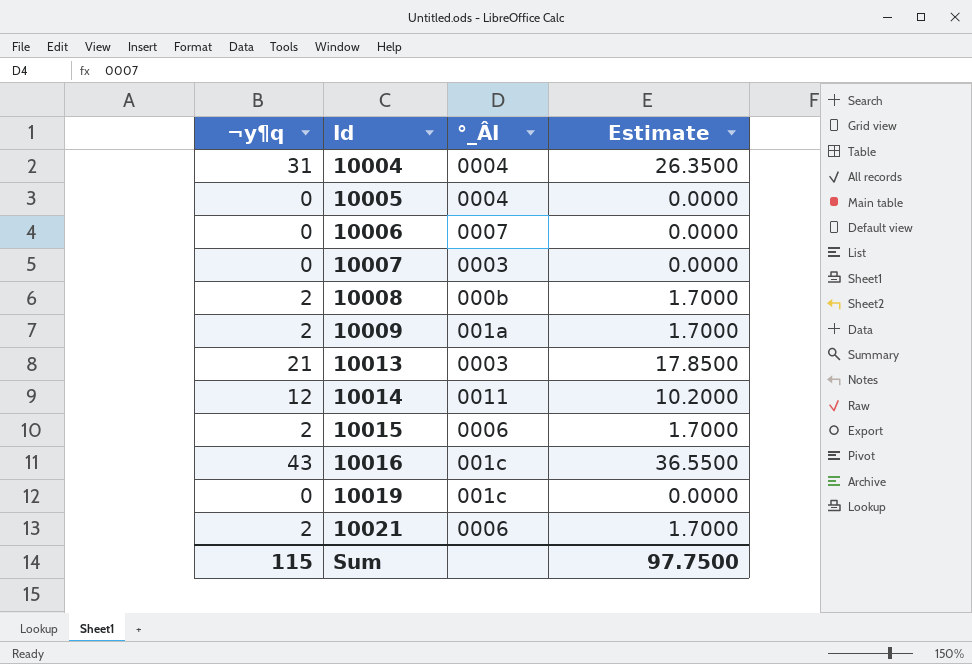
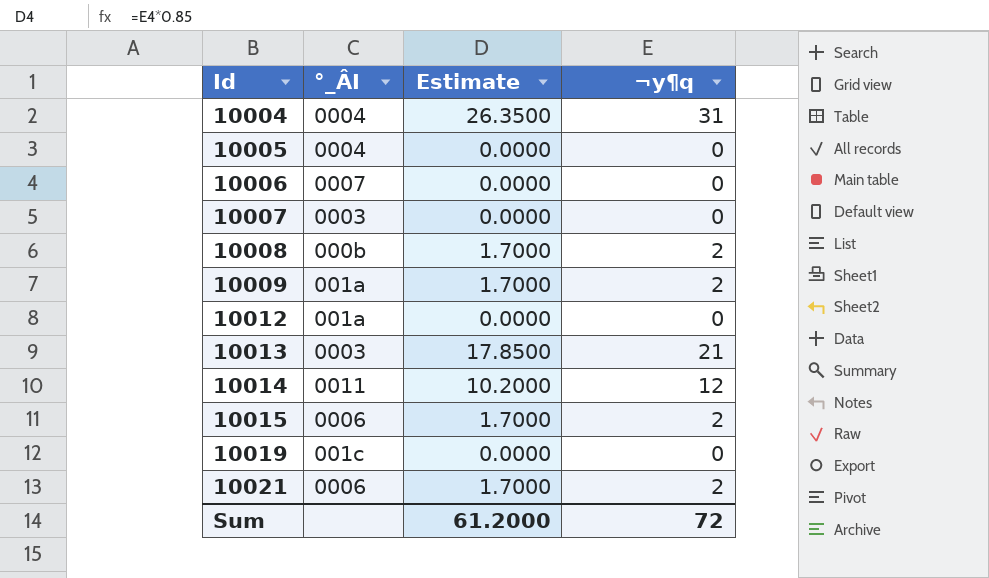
column ¬y¶q | position: 1 -> 4
row 10016: 43 | 001c | 36.5500 -> none
row 10012: none -> 001a | 0.0000 | 0
Sum | Estimate: 97.7500 -> 61.2000
Sum | ¬y¶q: 115 -> 72

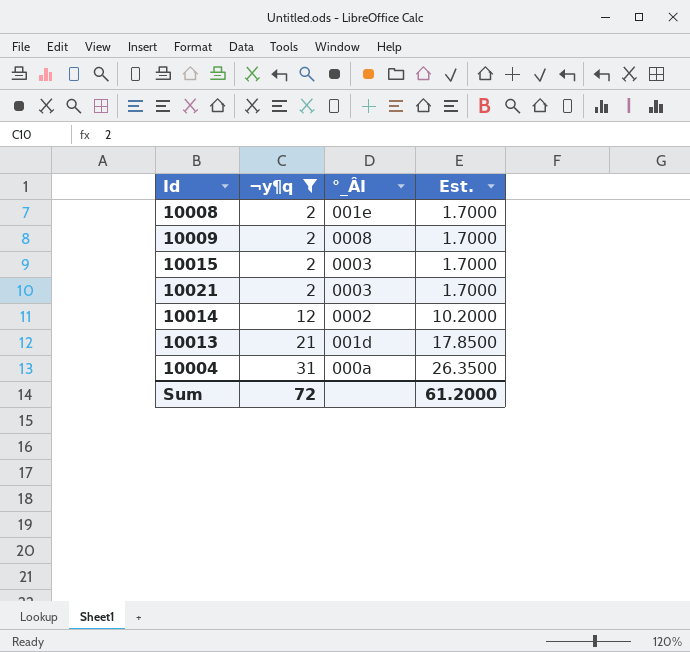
filter: none -> ¬y¶q != 0
row order: Id ascending -> ¬y¶q ascending
column ¬y¶q | position: 4 -> 2
column name: Estimate -> Est.
10008 | °_ÂI: 000b -> 001e
10009 | °_ÂI: 001a -> 0008
10015 | °_ÂI: 0006 -> 0003
10021 | °_ÂI: 0006 -> 0003
10014 | °_ÂI: 0011 -> 0002
10013 | °_ÂI: 0003 -> 001d
10004 | °_ÂI: 0004 -> 000a

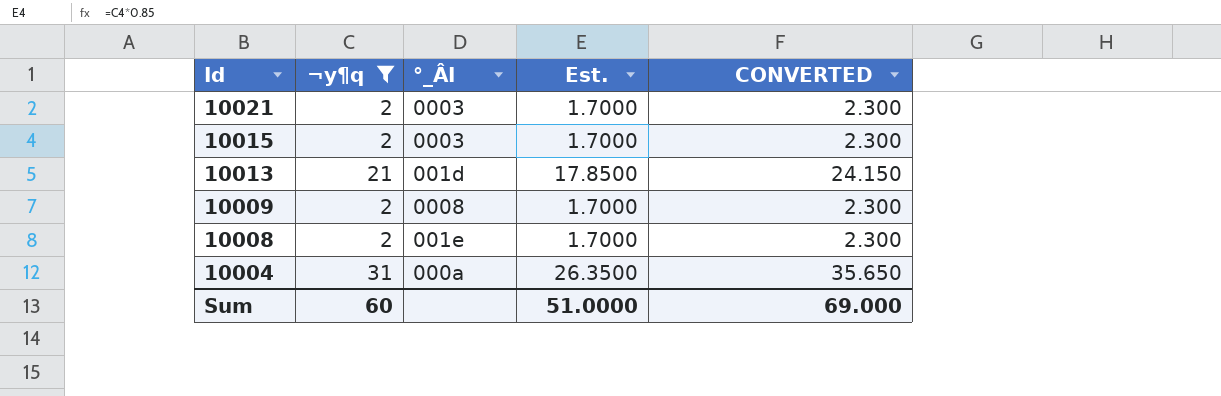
row order: ¬y¶q ascending -> Id descending
column CONVERTED | formula: none -> [¬y¶q] * 1.15
row 10014: 12 | 0002 | 10.2000 -> none
Sum | ¬y¶q: 72 -> 60
Sum | Est.: 61.2000 -> 51.0000

